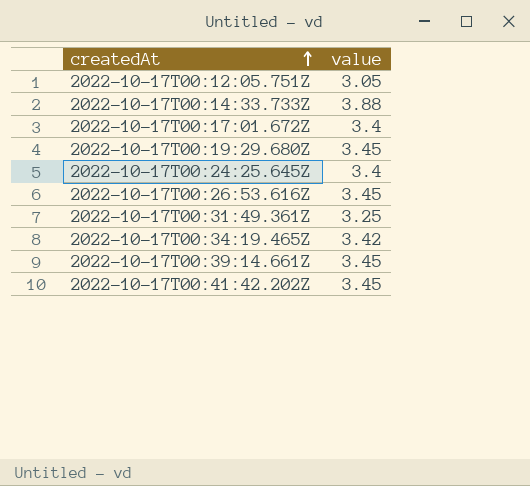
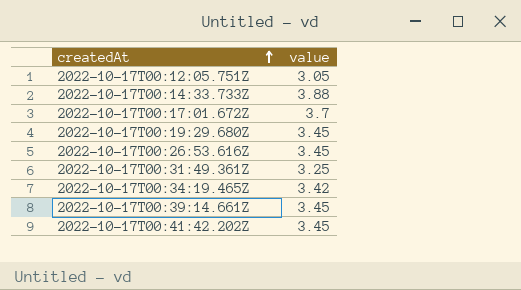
row 2022-10-17T00:24:25.645Z: 3.4 -> none
2022-10-17T00:17:01.672Z | value: 3.4 -> 3.7

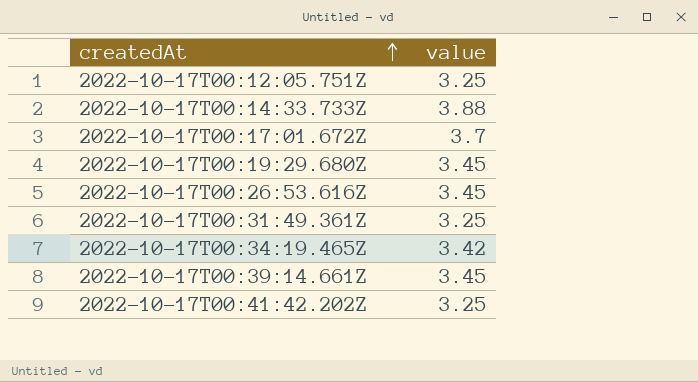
2022-10-17T00:12:05.751Z | value: 3.05 -> 3.25
2022-10-17T00:41:42.202Z | value: 3.45 -> 3.25

